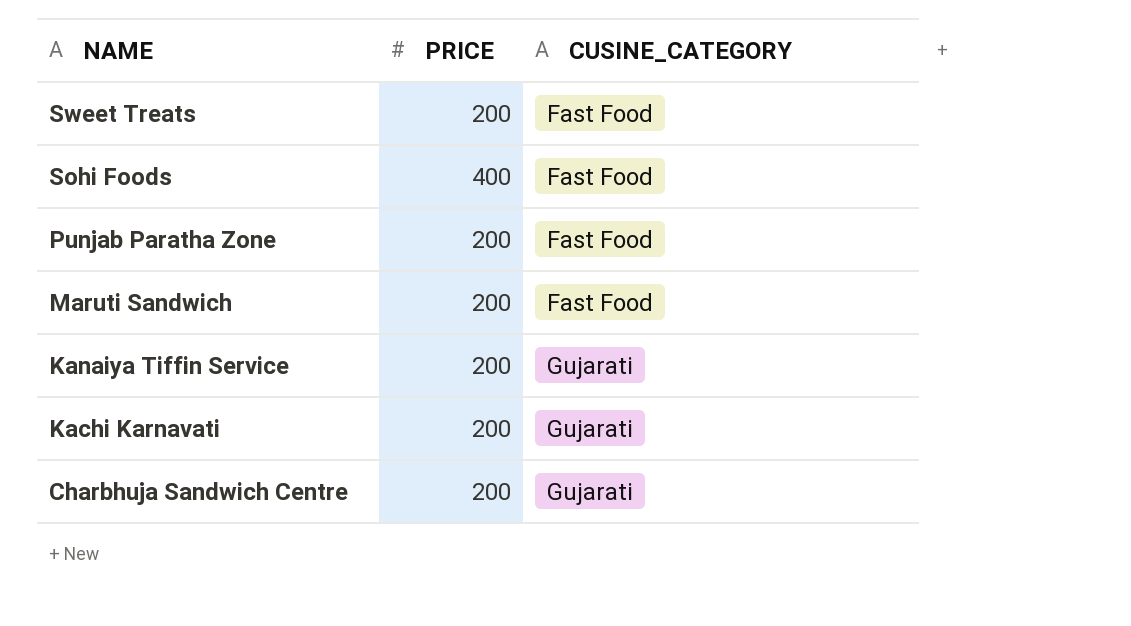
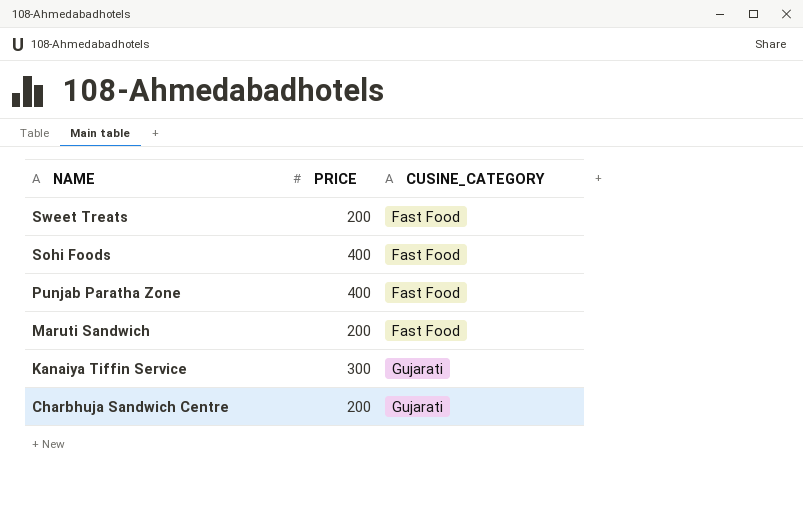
row Kachi Karnavati: 200 | Gujarati -> none
Punjab Paratha Zone | PRICE: 200 -> 400
Kanaiya Tiffin Service | PRICE: 200 -> 300

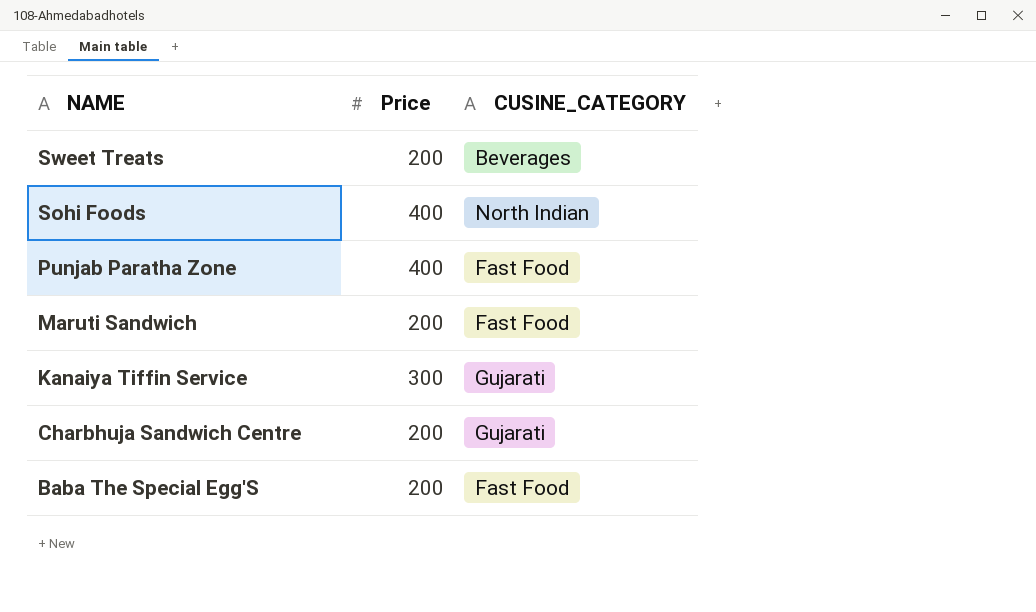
column name: PRICE -> Price
Sweet Treats | CUSINE_CATEGORY: Fast Food -> Beverages
Sohi Foods | CUSINE_CATEGORY: Fast Food -> North Indian
row Baba The Special Egg'S: none -> 200 | Fast Food

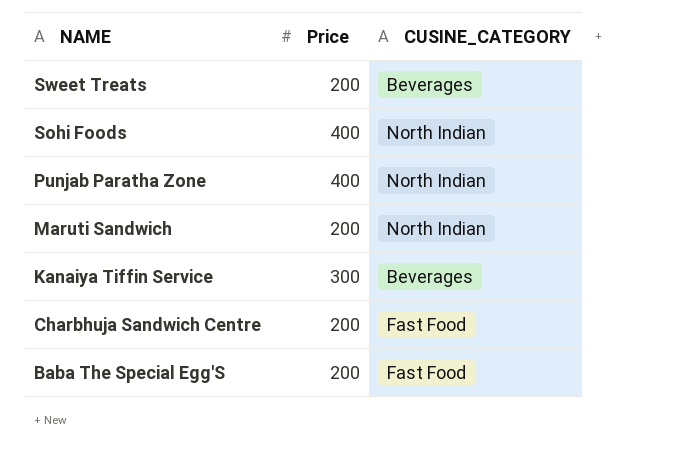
Punjab Paratha Zone | CUSINE_CATEGORY: Fast Food -> North Indian
Maruti Sandwich | CUSINE_CATEGORY: Fast Food -> North Indian
Kanaiya Tiffin Service | CUSINE_CATEGORY: Gujarati -> Beverages
Charbhuja Sandwich Centre | CUSINE_CATEGORY: Gujarati -> Fast Food

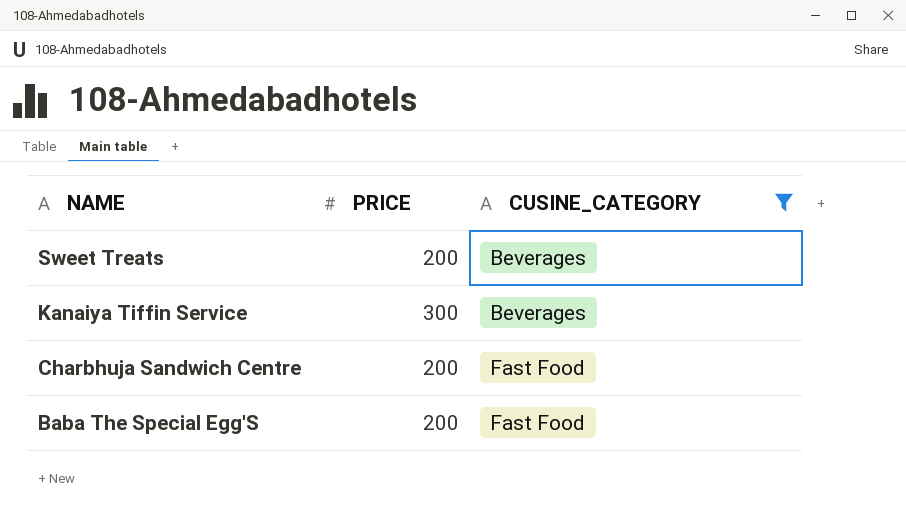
filter: none -> CUSINE_CATEGORY != North Indian
column name: Price -> PRICE

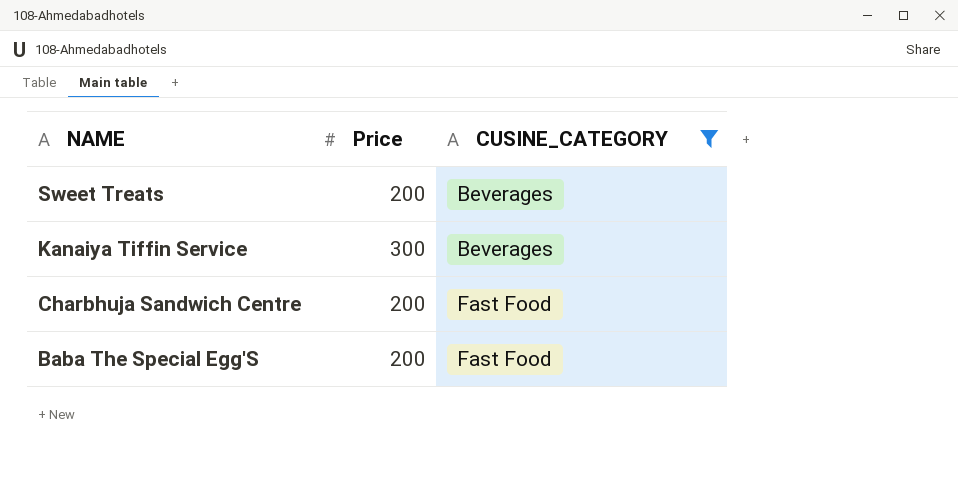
column name: PRICE -> Price

